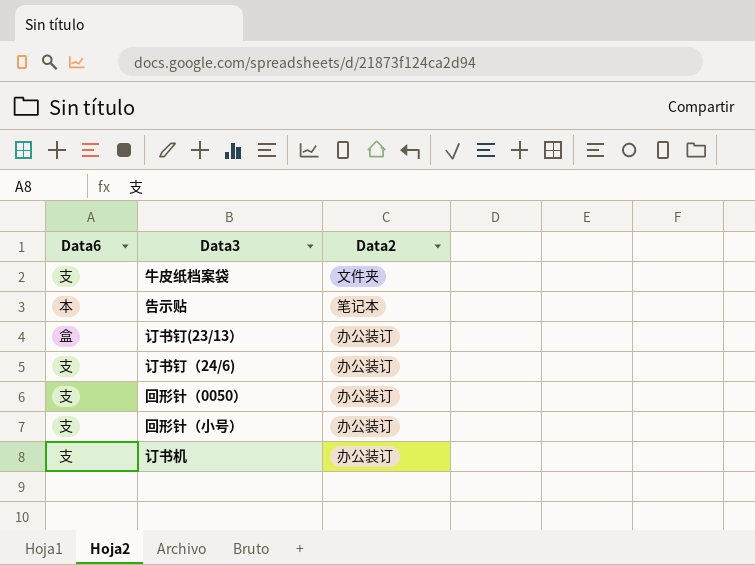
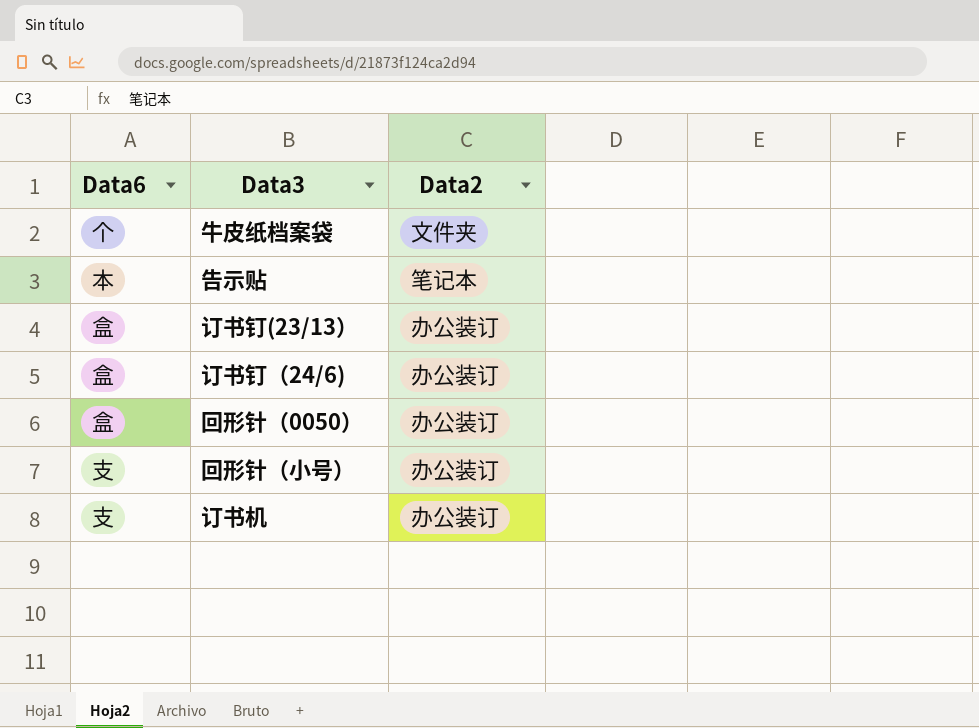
牛皮纸档案袋 | Data6: 支 -> 个
订书钉（24/6) | Data6: 支 -> 盒
回形针（0050） | Data6: 支 -> 盒

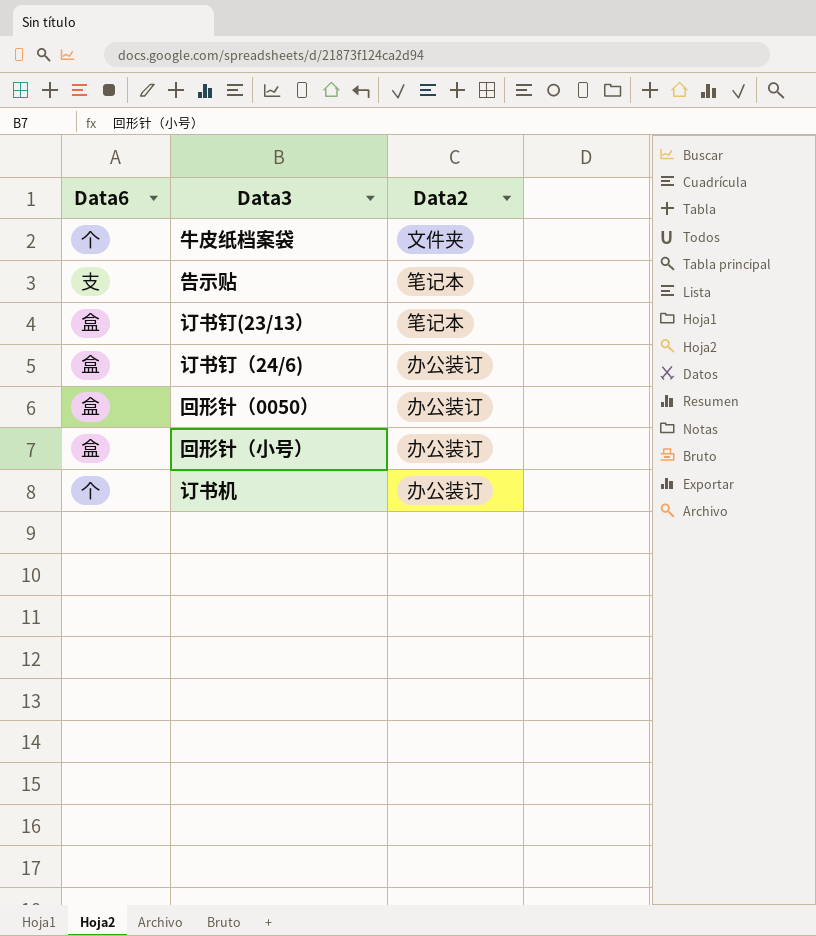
告示贴 | Data6: 本 -> 支
订书钉(23/13） | Data2: 办公装订 -> 笔记本
回形针（小号） | Data6: 支 -> 盒
订书机 | Data6: 支 -> 个

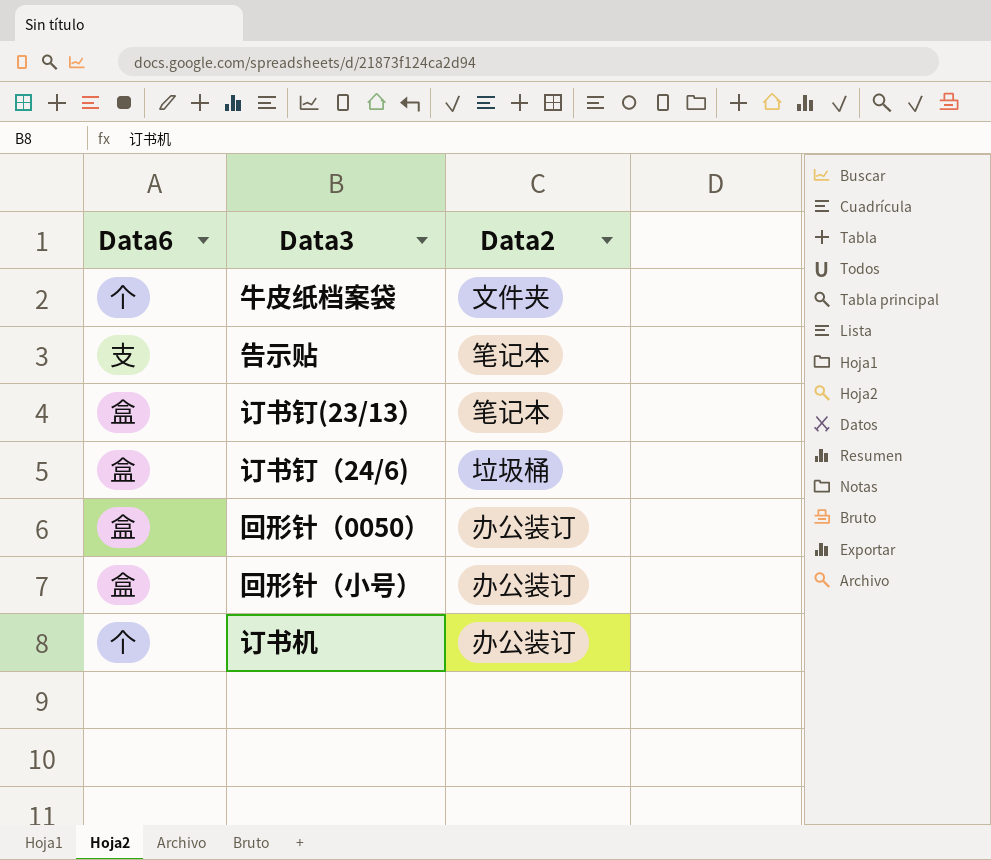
订书钉（24/6) | Data2: 办公装订 -> 垃圾桶

